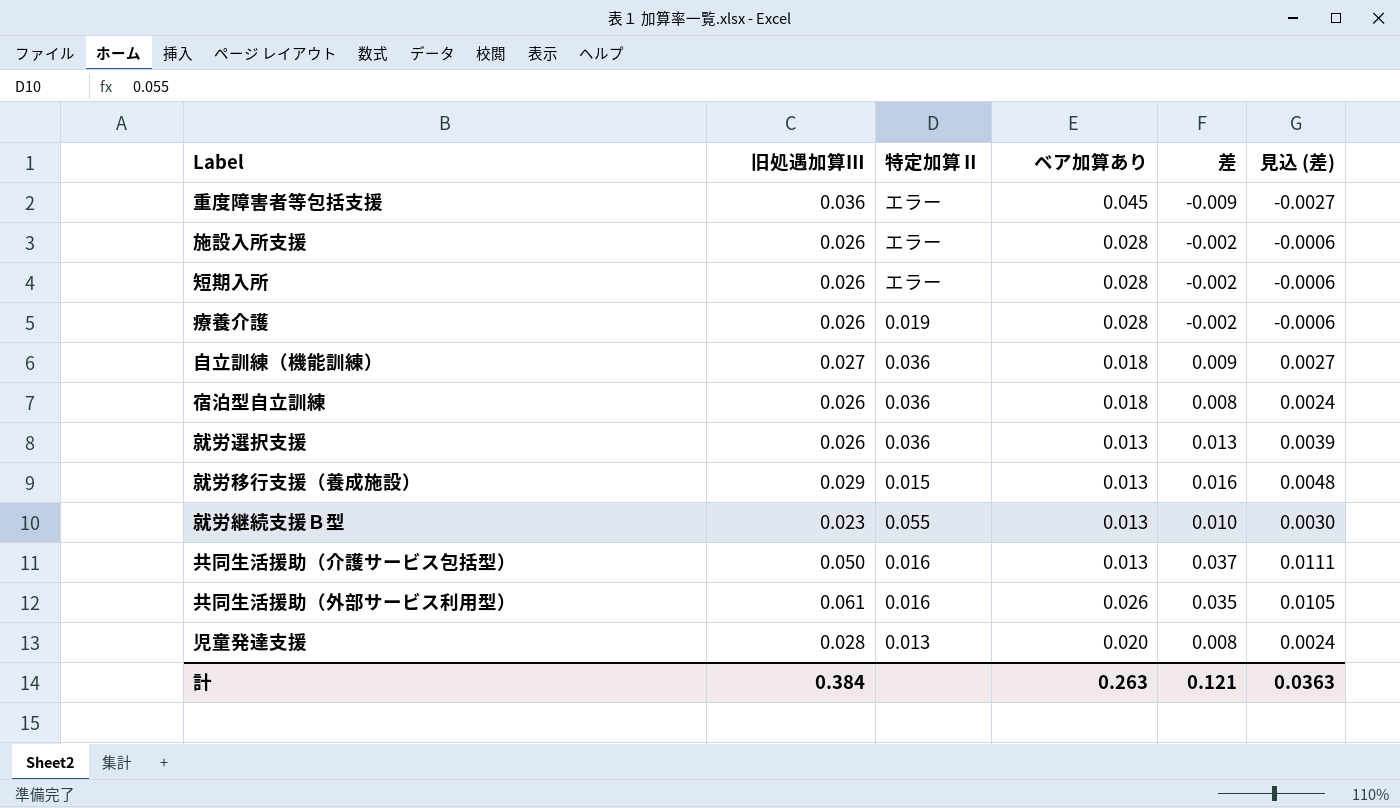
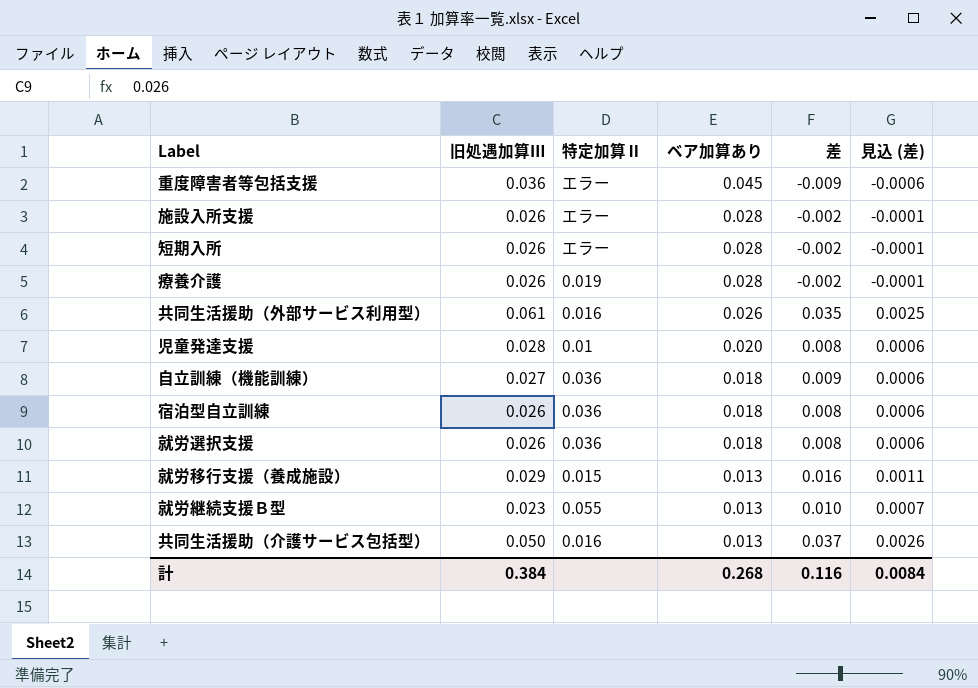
row order: none -> ベア加算あり descending
column 見込 (差) | formula: [差] * 0.3 -> [差] * 0.07
児童発達支援 | 特定加算Ⅱ: 0.013 -> 0.01
就労選択支援 | ベア加算あり: 0.013 -> 0.018
就労選択支援 | 差: 0.013 -> 0.008
計 | ベア加算あり: 0.263 -> 0.268
計 | 差: 0.121 -> 0.116
計 | 見込 (差): 0.0363 -> 0.0084

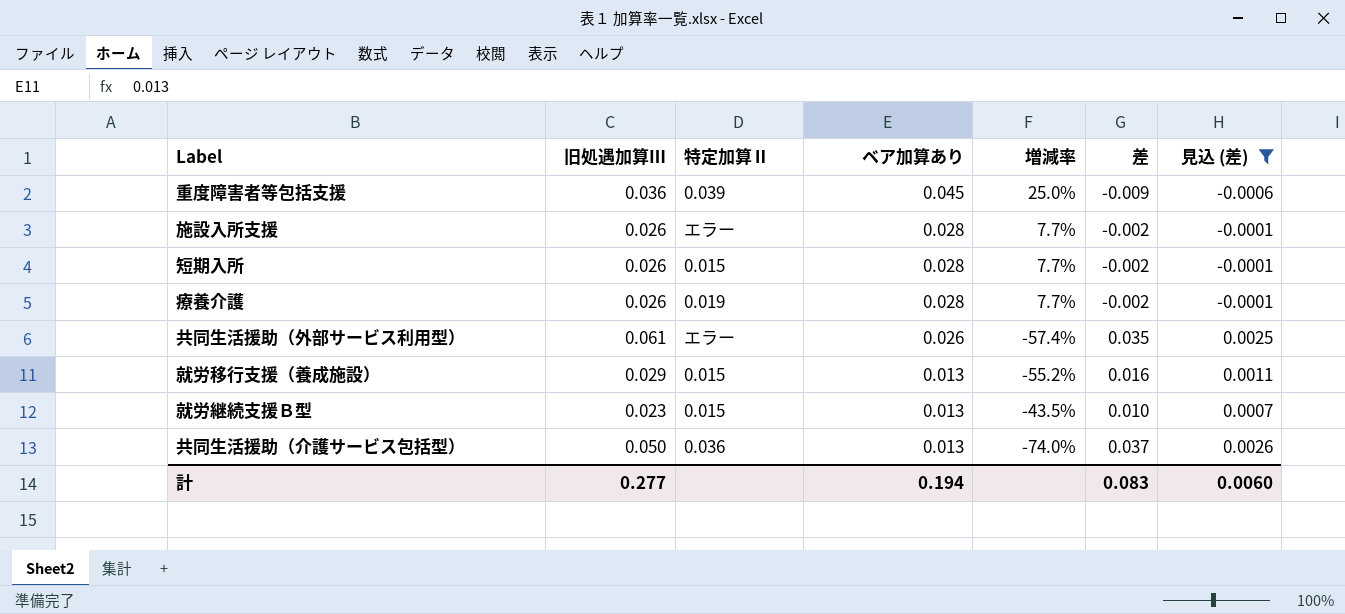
filter: none -> 見込 (差) != 0.0006
column 増減率 | formula: none -> ([ベア加算あり] - [旧処遇加算Ⅲ]) / [旧処遇加算Ⅲ]
重度障害者等包括支援 | 特定加算Ⅱ: エラー -> 0.039
短期入所 | 特定加算Ⅱ: エラー -> 0.015
共同生活援助（外部サービス利用型） | 特定加算Ⅱ: 0.016 -> エラー
就労継続支援Ｂ型 | 特定加算Ⅱ: 0.055 -> 0.015
共同生活援助（介護サービス包括型） | 特定加算Ⅱ: 0.016 -> 0.036
計 | 旧処遇加算Ⅲ: 0.384 -> 0.277
計 | ベア加算あり: 0.268 -> 0.194
計 | 差: 0.116 -> 0.083
計 | 見込 (差): 0.0084 -> 0.0060

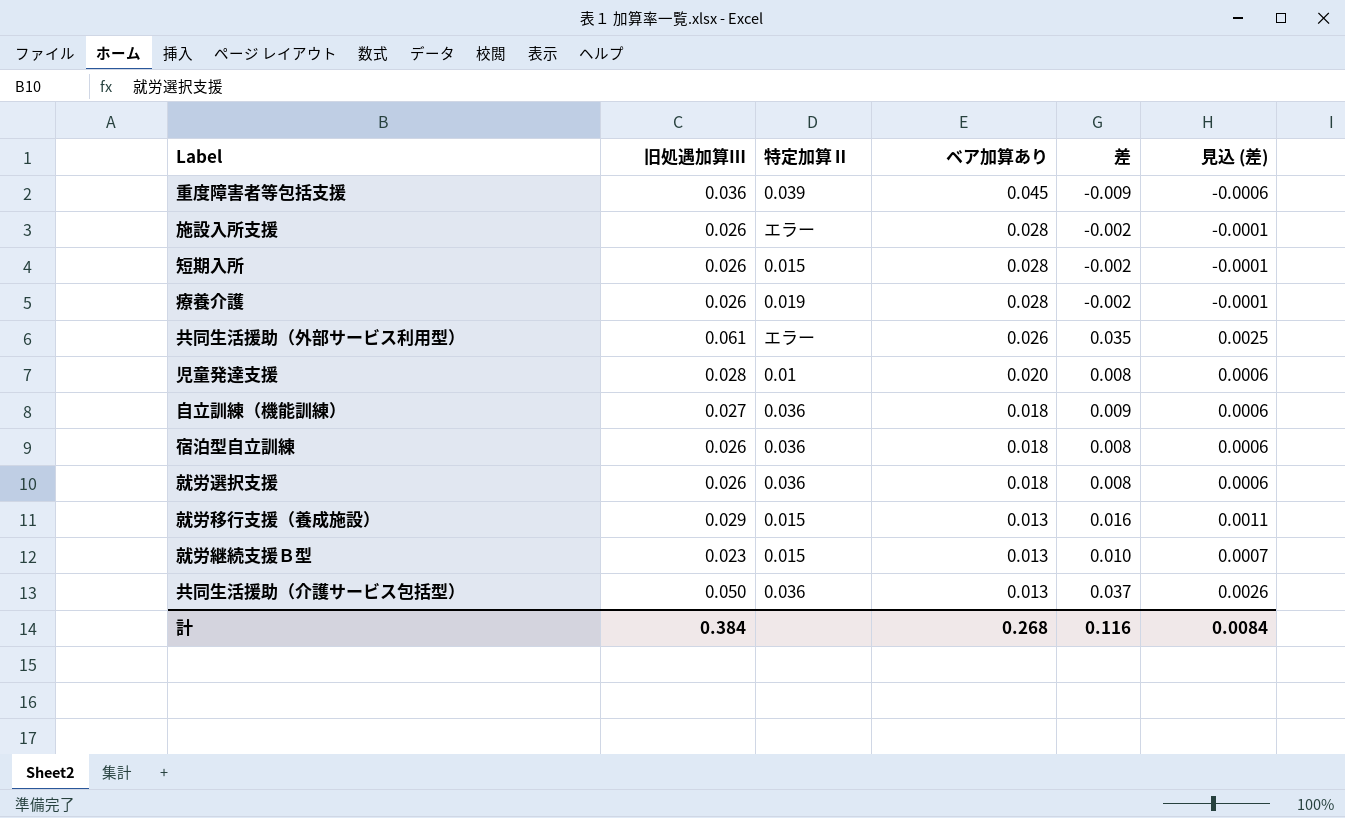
filter: 見込 (差) != 0.0006 -> none
column 増減率 | formula: ([ベア加算あり] - [旧処遇加算Ⅲ]) / [旧処遇加算Ⅲ] -> none
計 | 旧処遇加算Ⅲ: 0.277 -> 0.384
計 | ベア加算あり: 0.194 -> 0.268
計 | 差: 0.083 -> 0.116
計 | 見込 (差): 0.0060 -> 0.0084

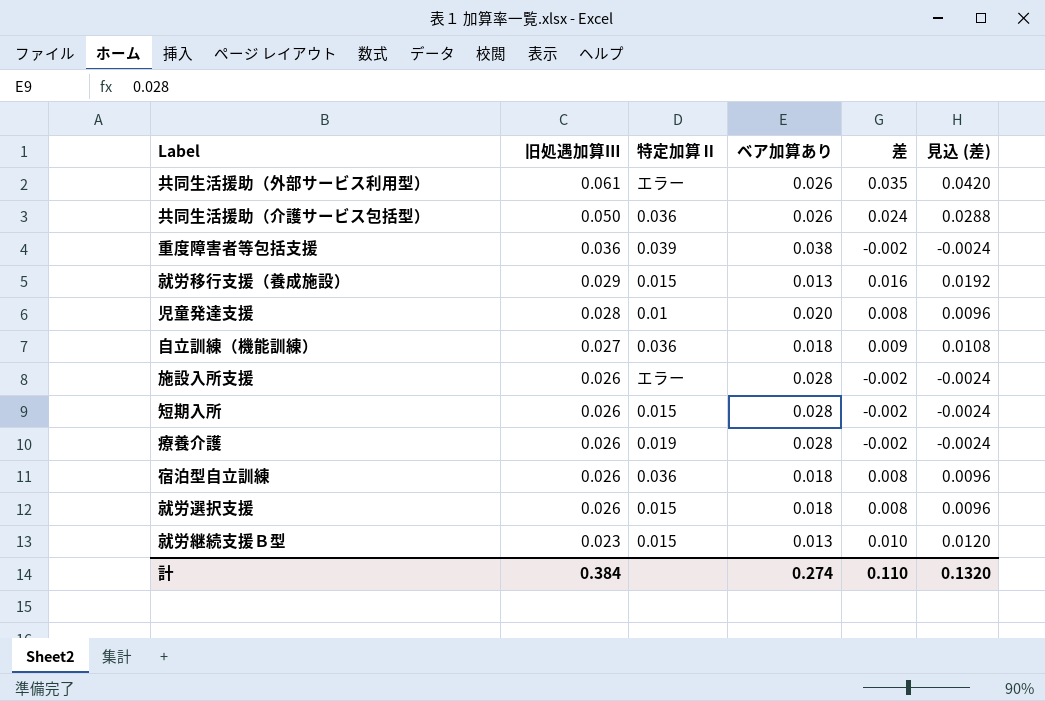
row order: ベア加算あり descending -> 旧処遇加算Ⅲ descending
column 見込 (差) | formula: [差] * 0.07 -> [差] * 1.2
共同生活援助（介護サービス包括型） | ベア加算あり: 0.013 -> 0.026
共同生活援助（介護サービス包括型） | 差: 0.037 -> 0.024
重度障害者等包括支援 | ベア加算あり: 0.045 -> 0.038
重度障害者等包括支援 | 差: -0.009 -> -0.002
就労選択支援 | 特定加算Ⅱ: 0.036 -> 0.015
計 | ベア加算あり: 0.268 -> 0.274
計 | 差: 0.116 -> 0.110
計 | 見込 (差): 0.0084 -> 0.1320

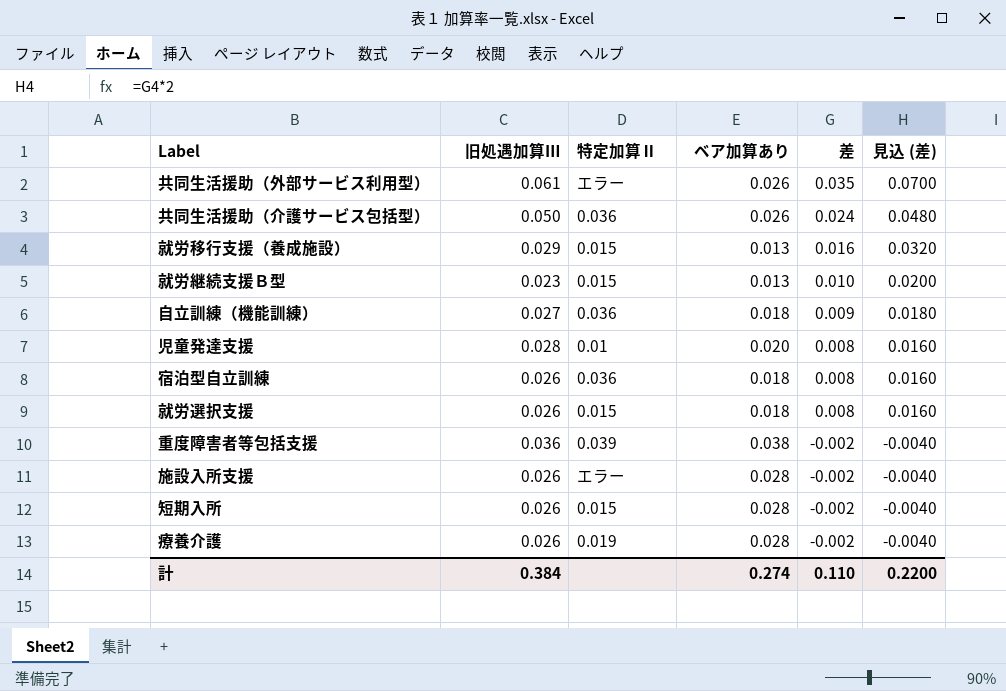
row order: 旧処遇加算Ⅲ descending -> 差 descending
column 見込 (差) | formula: [差] * 1.2 -> [差] * 2
計 | 見込 (差): 0.1320 -> 0.2200

